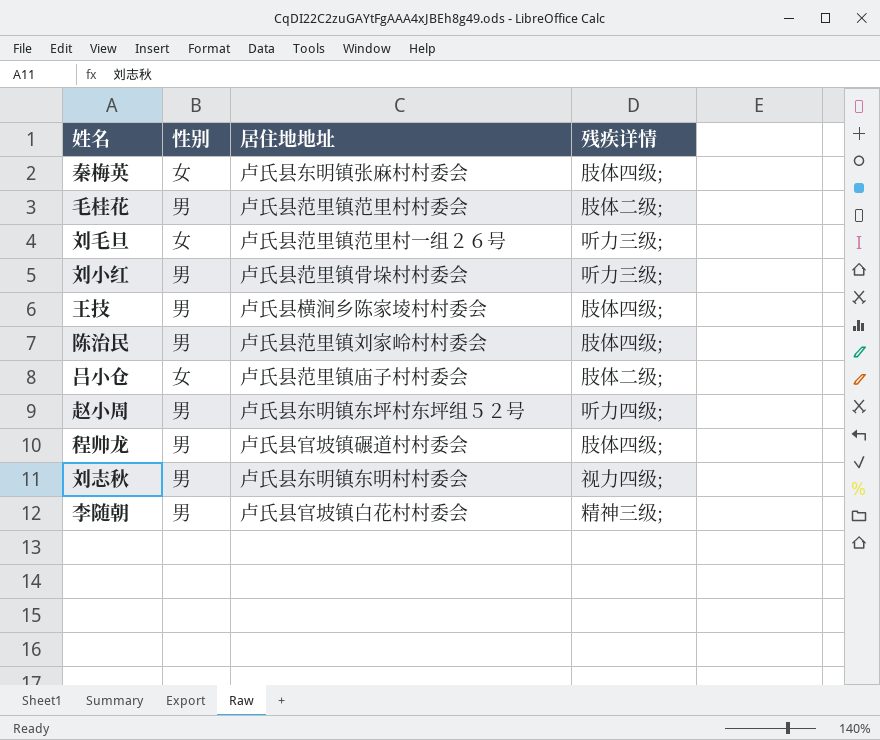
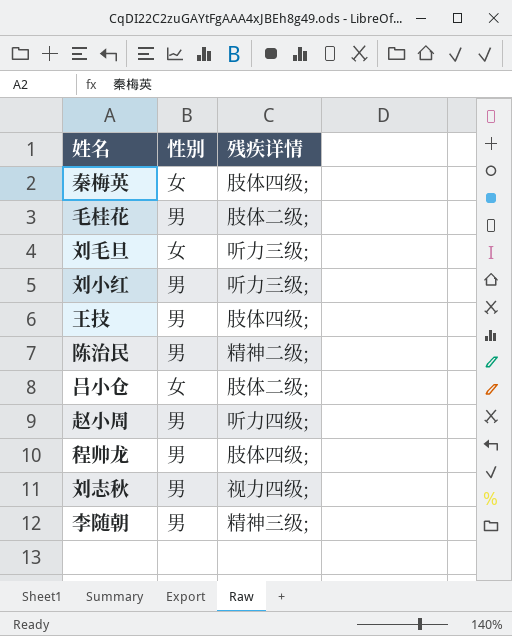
column 居住地地址 | position: 3 -> none
陈治民 | 残疾详情: 肢体四级; -> 精神二级;

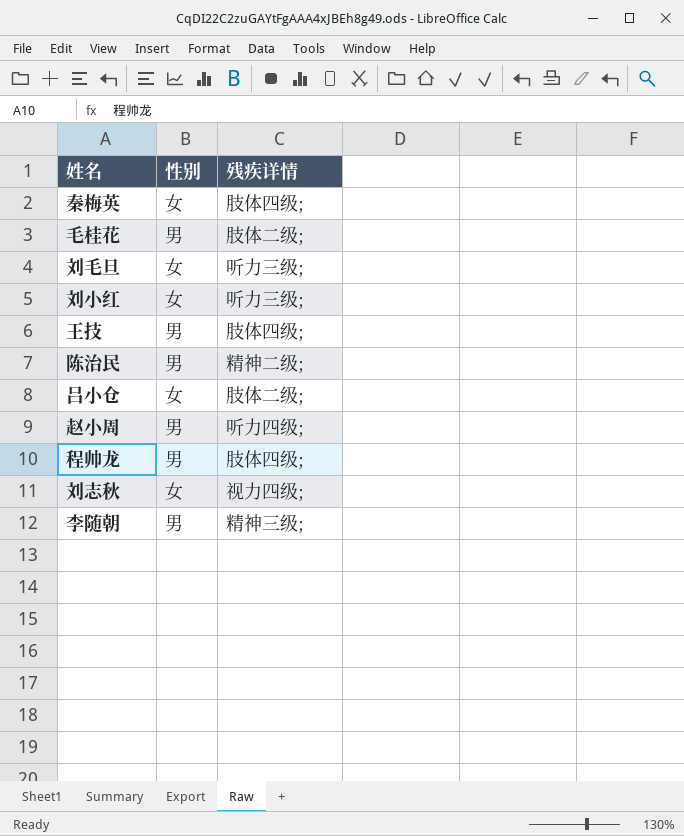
刘小红 | 性别: 男 -> 女
刘志秋 | 性别: 男 -> 女

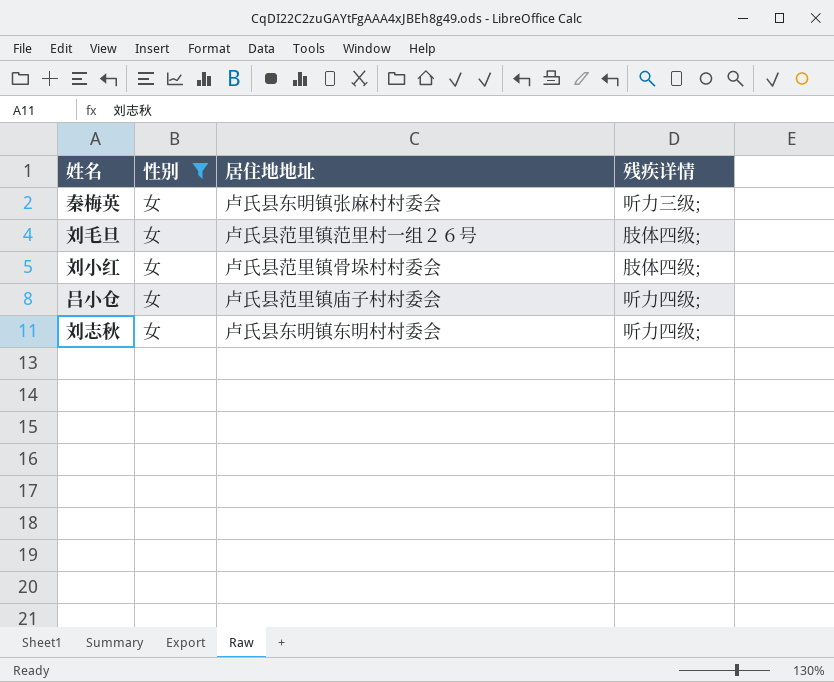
filter: none -> 性别 = 女
column 居住地地址 | position: none -> 3
秦梅英 | 残疾详情: 肢体四级; -> 听力三级;
刘毛旦 | 残疾详情: 听力三级; -> 肢体四级;
刘小红 | 残疾详情: 听力三级; -> 肢体四级;
吕小仓 | 残疾详情: 肢体二级; -> 听力四级;
刘志秋 | 残疾详情: 视力四级; -> 听力四级;

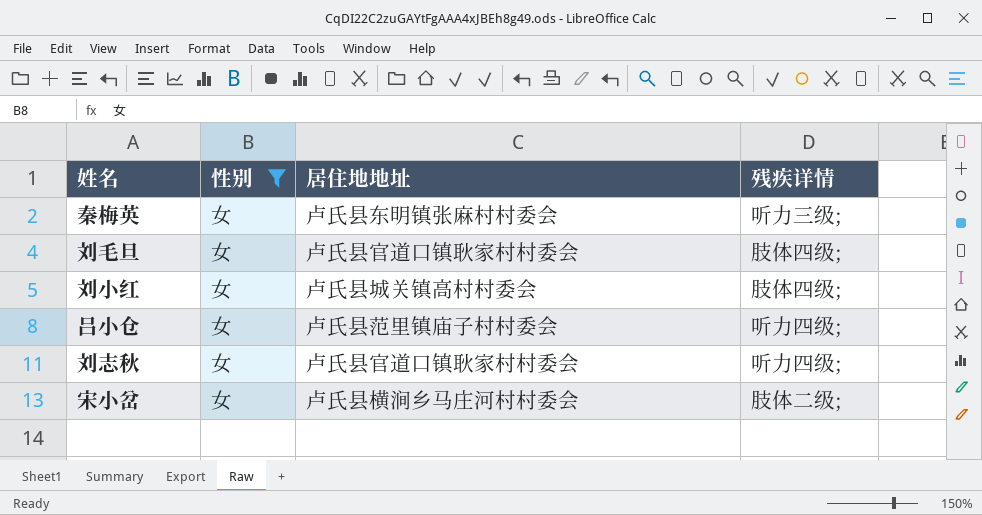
刘毛旦 | 居住地地址: 卢氏县范里镇范里村一组２６号 -> 卢氏县官道口镇耿家村村委会
刘小红 | 居住地地址: 卢氏县范里镇骨垛村村委会 -> 卢氏县城关镇高村村委会
刘志秋 | 居住地地址: 卢氏县东明镇东明村村委会 -> 卢氏县官道口镇耿家村村委会
row 宋小岔: none -> 女 | 卢氏县横涧乡马庄河村村委会 | 肢体二级;

